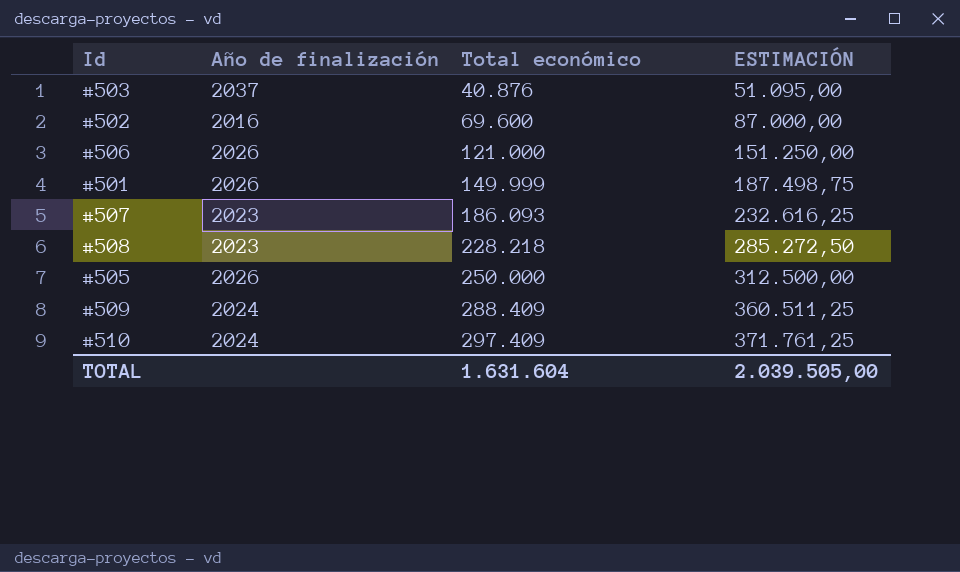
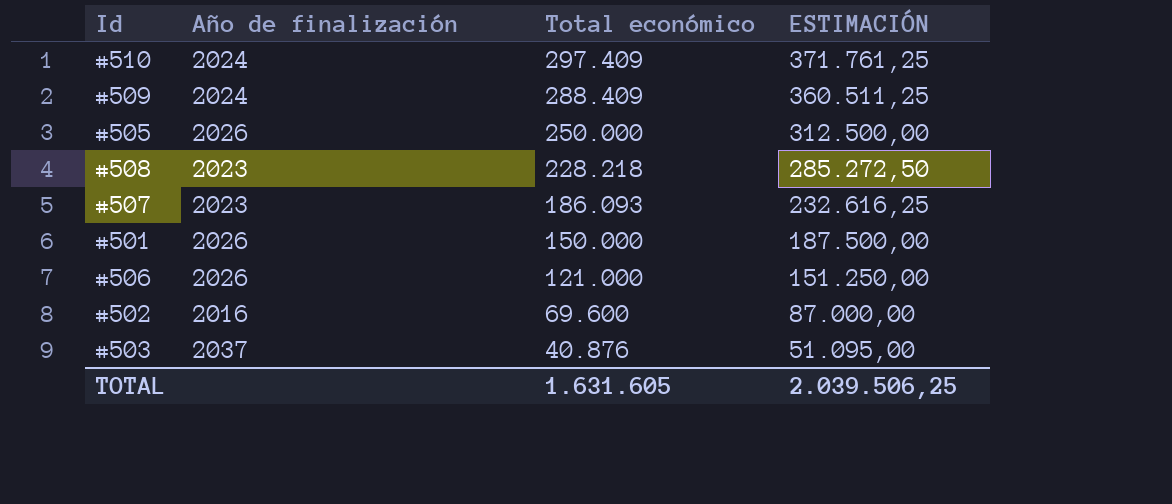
row order: Total económico ascending -> Total económico descending
#501 | Total económico: 149.999 -> 150.000
#501 | ESTIMACIÓN: 187.498,75 -> 187.500,00
TOTAL | Total económico: 1.631.604 -> 1.631.605
TOTAL | ESTIMACIÓN: 2.039.505,00 -> 2.039.506,25

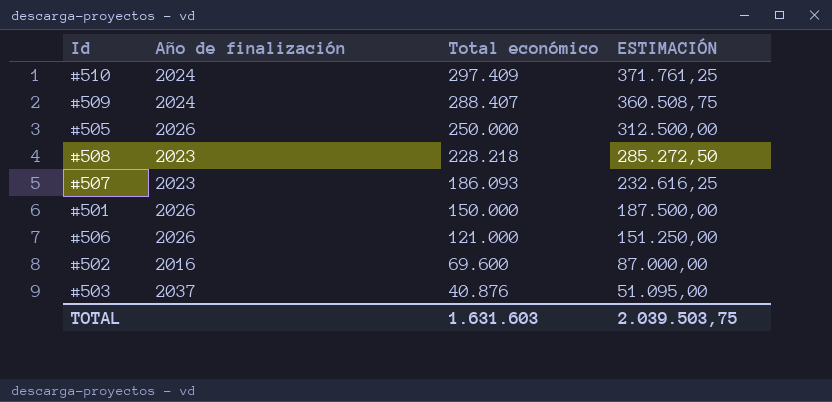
#509 | Total económico: 288.409 -> 288.407
#509 | ESTIMACIÓN: 360.511,25 -> 360.508,75
TOTAL | Total económico: 1.631.605 -> 1.631.603
TOTAL | ESTIMACIÓN: 2.039.506,25 -> 2.039.503,75

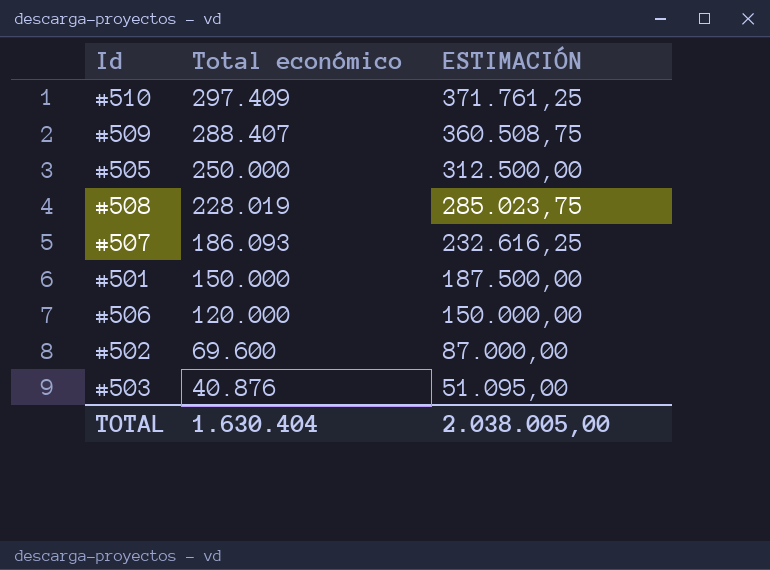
column Año de finalización | position: 2 -> none
#508 | Total económico: 228.218 -> 228.019
#508 | ESTIMACIÓN: 285.272,50 -> 285.023,75
#506 | Total económico: 121.000 -> 120.000
#506 | ESTIMACIÓN: 151.250,00 -> 150.000,00
TOTAL | Total económico: 1.631.603 -> 1.630.404
TOTAL | ESTIMACIÓN: 2.039.503,75 -> 2.038.005,00

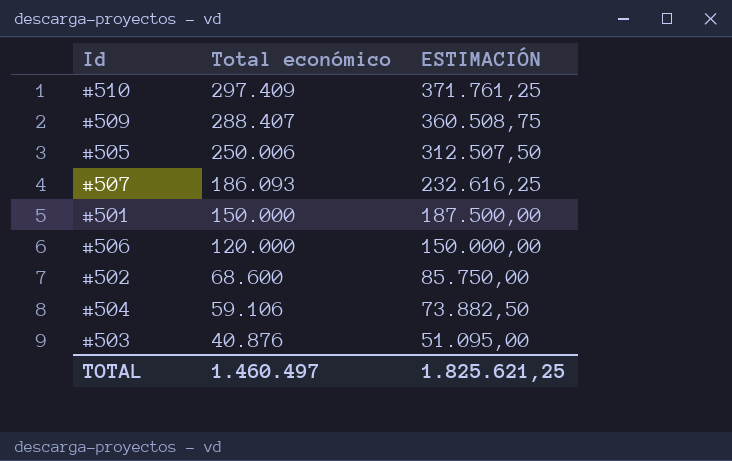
row #508: 228.019 | 285.023,75 -> none
#505 | Total económico: 250.000 -> 250.006
#505 | ESTIMACIÓN: 312.500,00 -> 312.507,50
#502 | Total económico: 69.600 -> 68.600
#502 | ESTIMACIÓN: 87.000,00 -> 85.750,00
row #504: none -> 59.106 | 73.882,50
TOTAL | Total económico: 1.630.404 -> 1.460.497
TOTAL | ESTIMACIÓN: 2.038.005,00 -> 1.825.621,25

